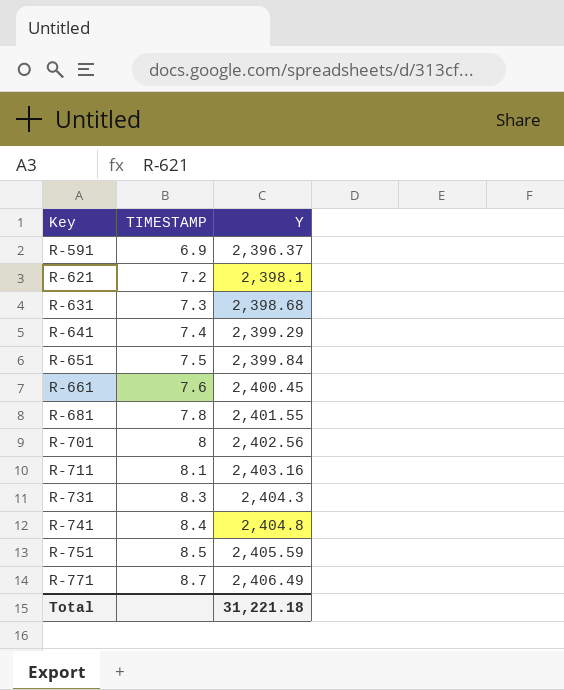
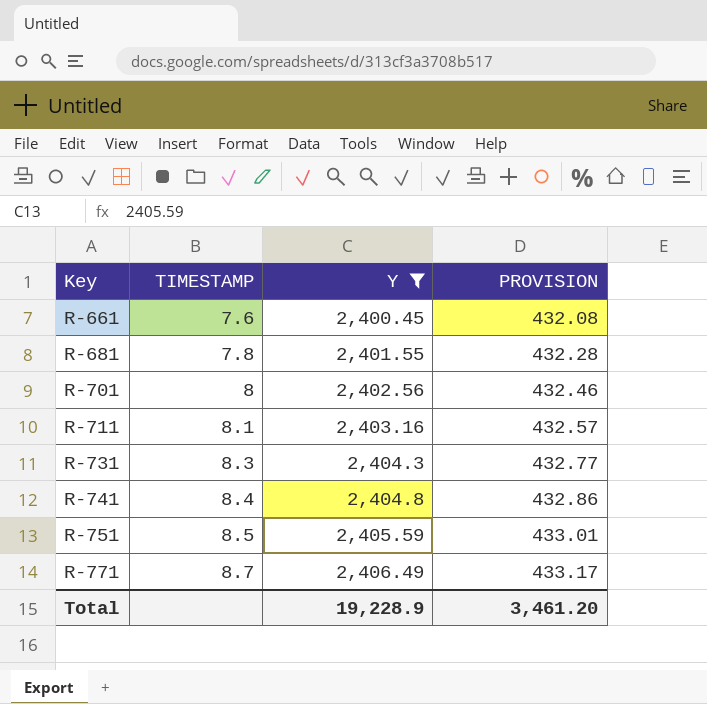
filter: none -> Y >= 2,400.45
column PROVISION | formula: none -> [Y] * 0.18
Total | Y: 31,221.18 -> 19,228.9

